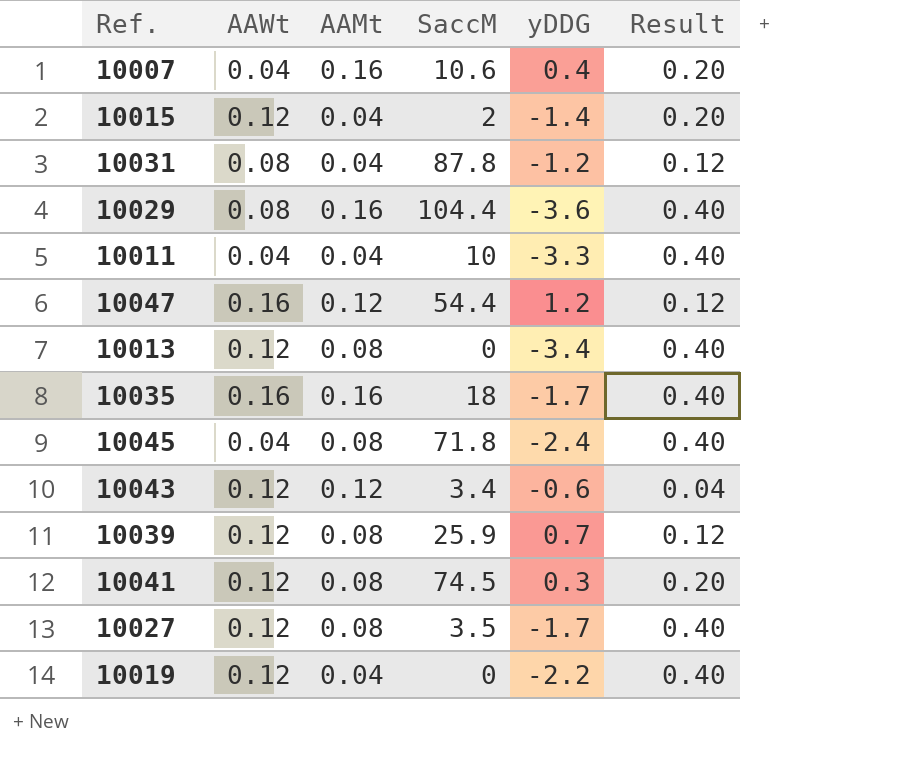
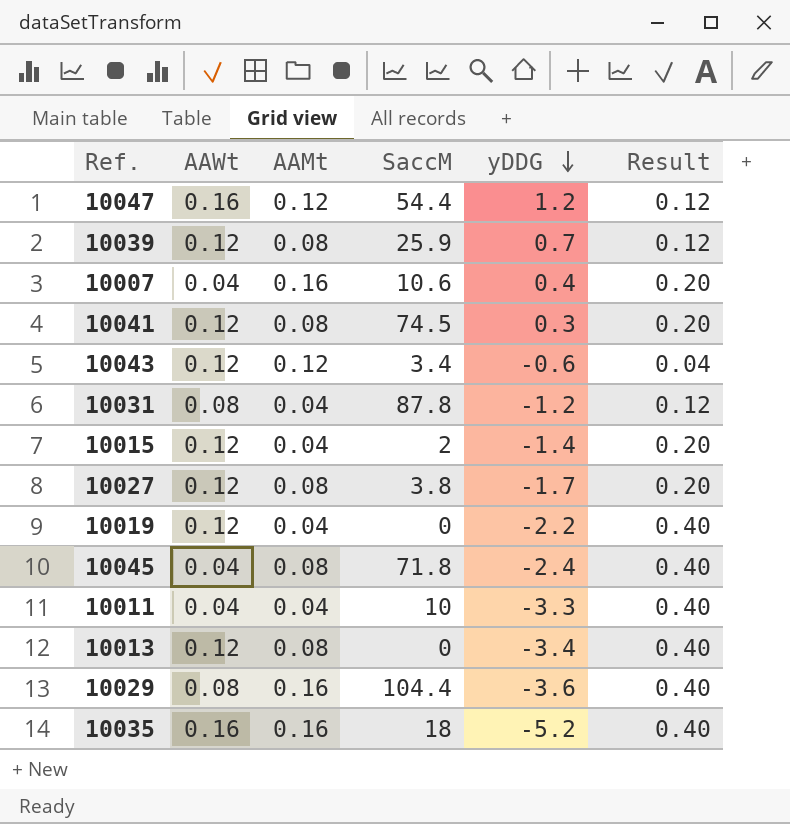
row order: none -> yDDG descending
10027 | SaccM: 3.5 -> 3.8
10027 | Result: 0.40 -> 0.20
10035 | yDDG: -1.7 -> -5.2

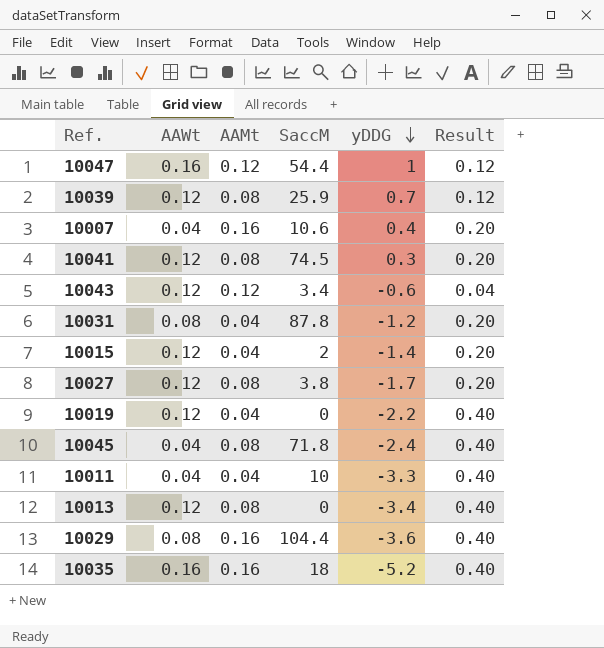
10047 | yDDG: 1.2 -> 1
10031 | Result: 0.12 -> 0.20

